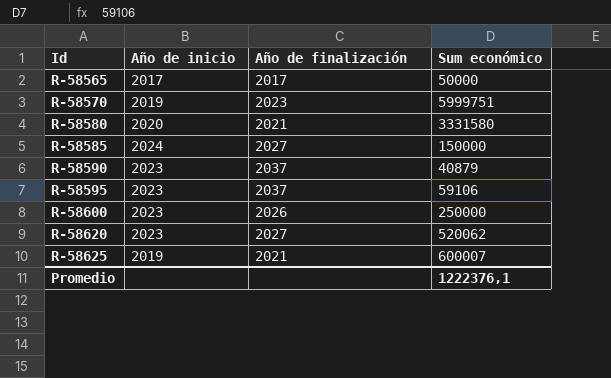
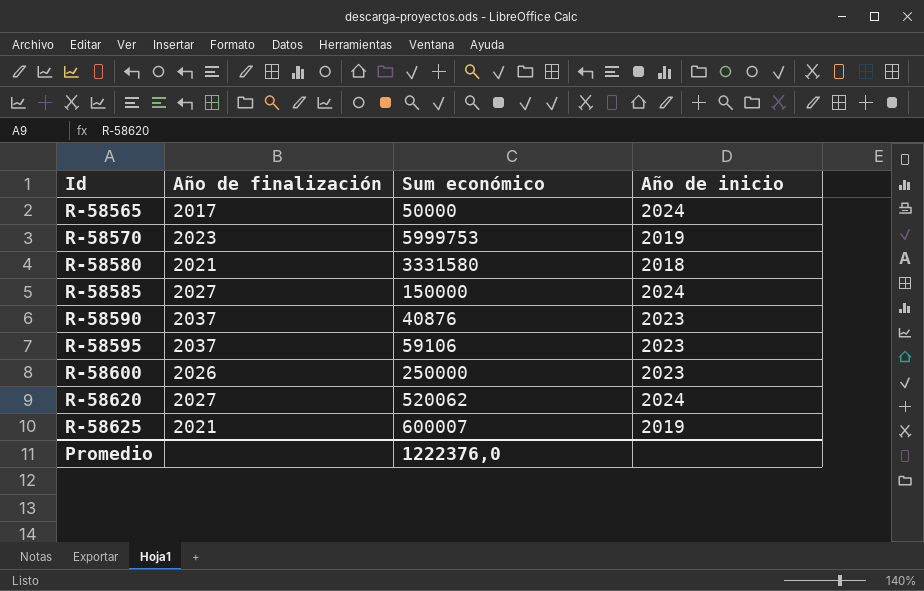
column Año de inicio | position: 2 -> 4
R-58565 | Año de inicio: 2017 -> 2024
R-58570 | Sum económico: 5999751 -> 5999753
R-58580 | Año de inicio: 2020 -> 2018
R-58590 | Sum económico: 40879 -> 40876
R-58620 | Año de inicio: 2023 -> 2024
Promedio | Sum económico: 1222376,1 -> 1222376,0

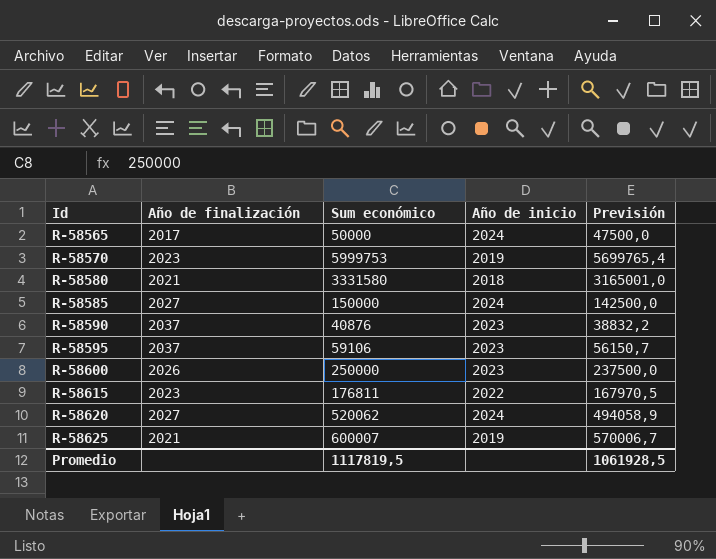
column Previsión | formula: none -> [Sum económico] * 0,95
row R-58615: none -> 2023 | 176811 | 2022 | 167970,5
Promedio | Sum económico: 1222376,0 -> 1117819,5

